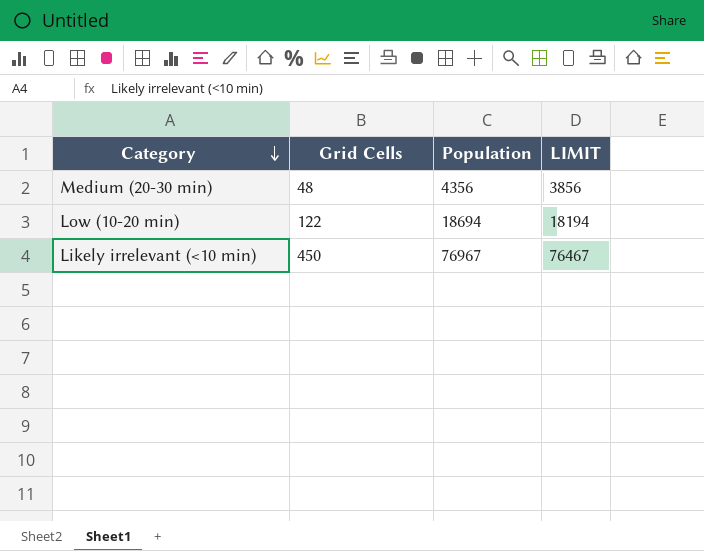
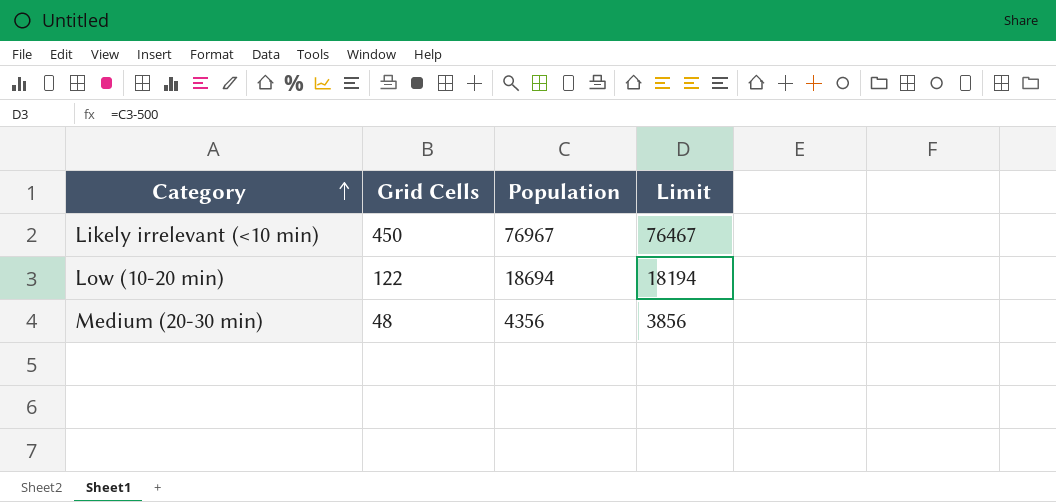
row order: Category descending -> Category ascending
column name: LIMIT -> Limit

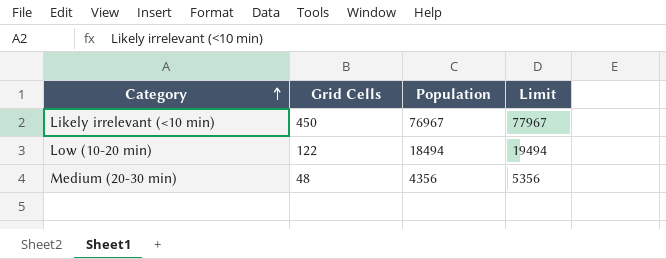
column Limit | formula: [Population] - 500 -> [Population] + 1000
Low (10-20 min) | Population: 18694 -> 18494

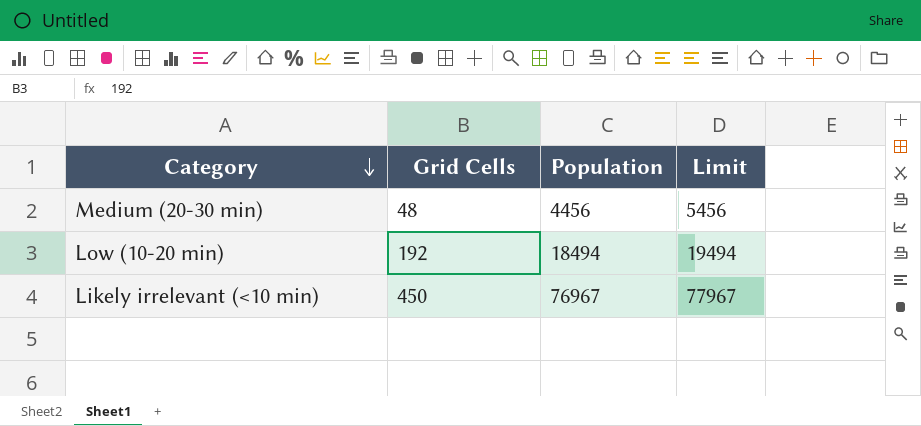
row order: Category ascending -> Category descending
Medium (20-30 min) | Population: 4356 -> 4456
Medium (20-30 min) | Limit: 5356 -> 5456
Low (10-20 min) | Grid Cells: 122 -> 192

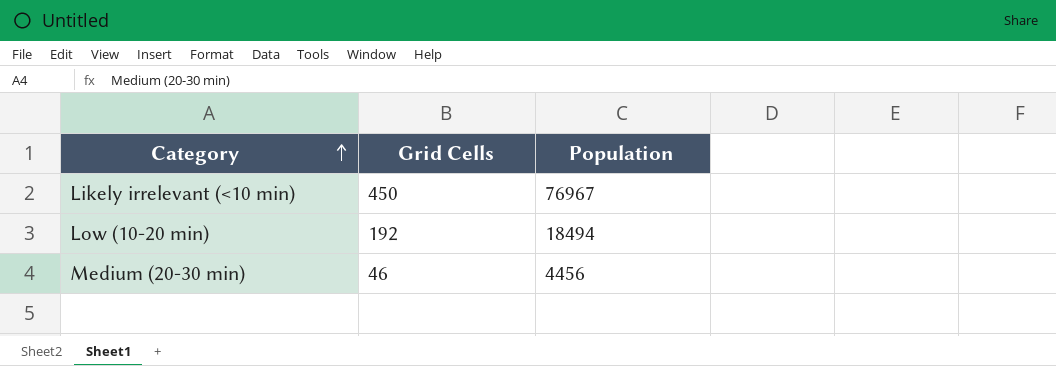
row order: Category descending -> Category ascending
column Limit | formula: [Population] + 1000 -> none
Medium (20-30 min) | Grid Cells: 48 -> 46

